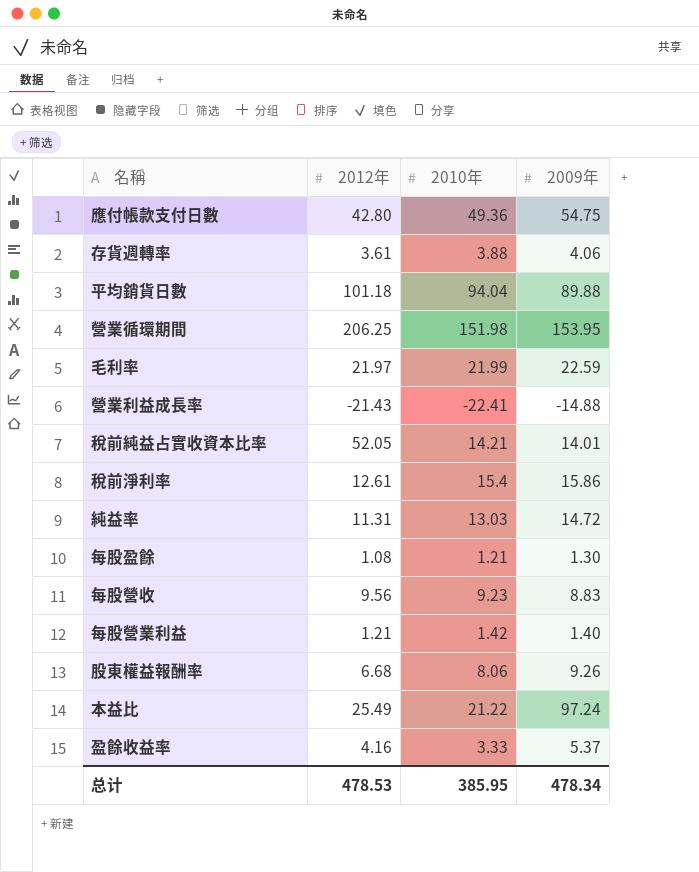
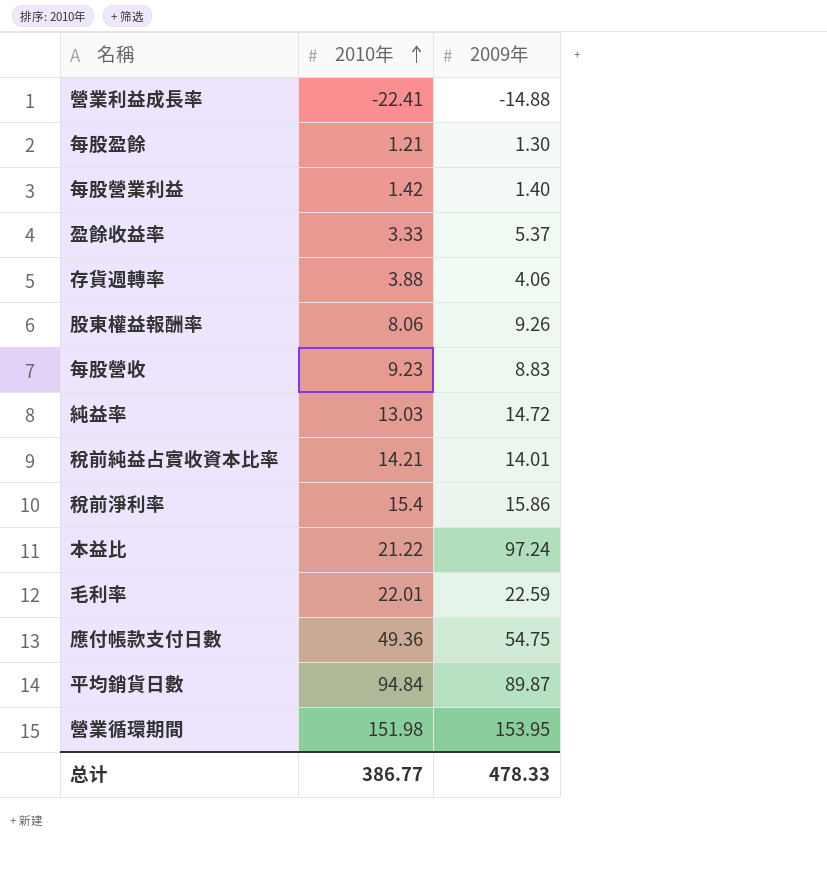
row order: none -> 2010年 ascending
column 2012年 | position: 2 -> none
毛利率 | 2010年: 21.99 -> 22.01
平均銷貨日數 | 2010年: 94.04 -> 94.84
平均銷貨日數 | 2009年: 89.88 -> 89.87
总计 | 2010年: 385.95 -> 386.77
总计 | 2009年: 478.34 -> 478.33

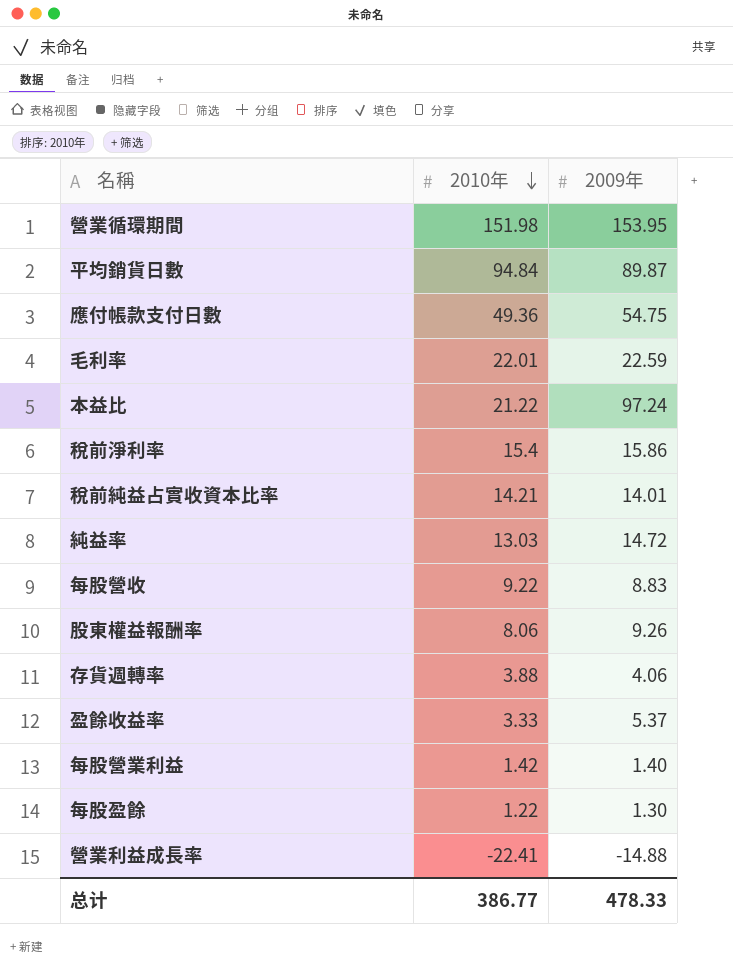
row order: 2010年 ascending -> 2010年 descending
每股營收 | 2010年: 9.23 -> 9.22
每股盈餘 | 2010年: 1.21 -> 1.22

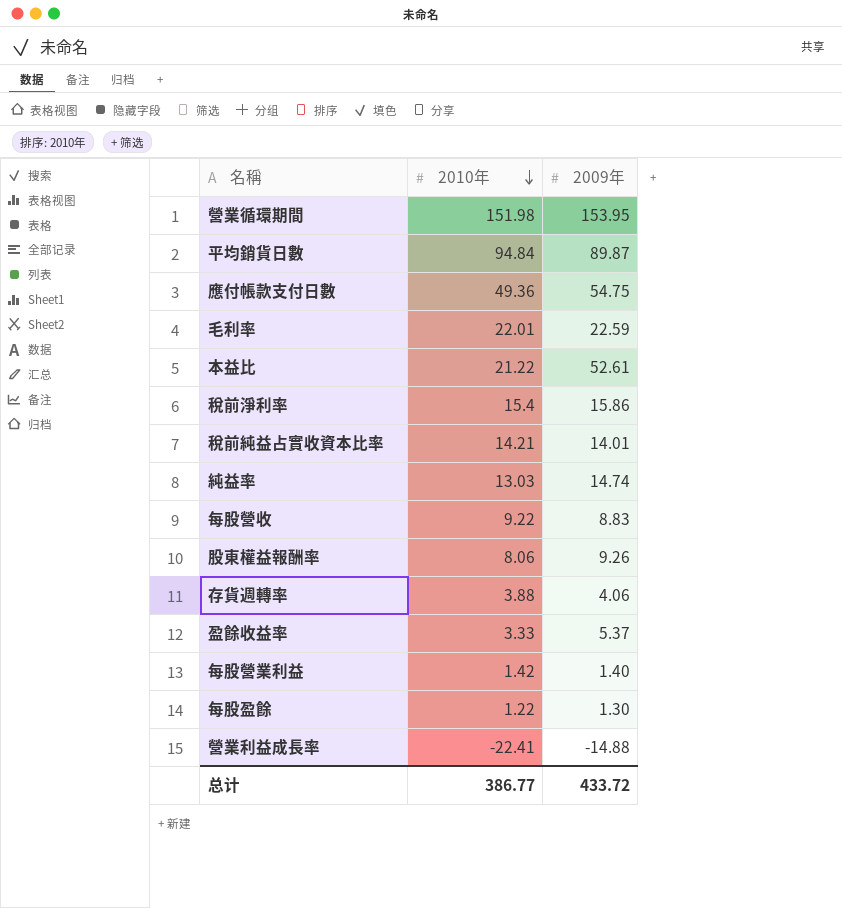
本益比 | 2009年: 97.24 -> 52.61
純益率 | 2009年: 14.72 -> 14.74
总计 | 2009年: 478.33 -> 433.72

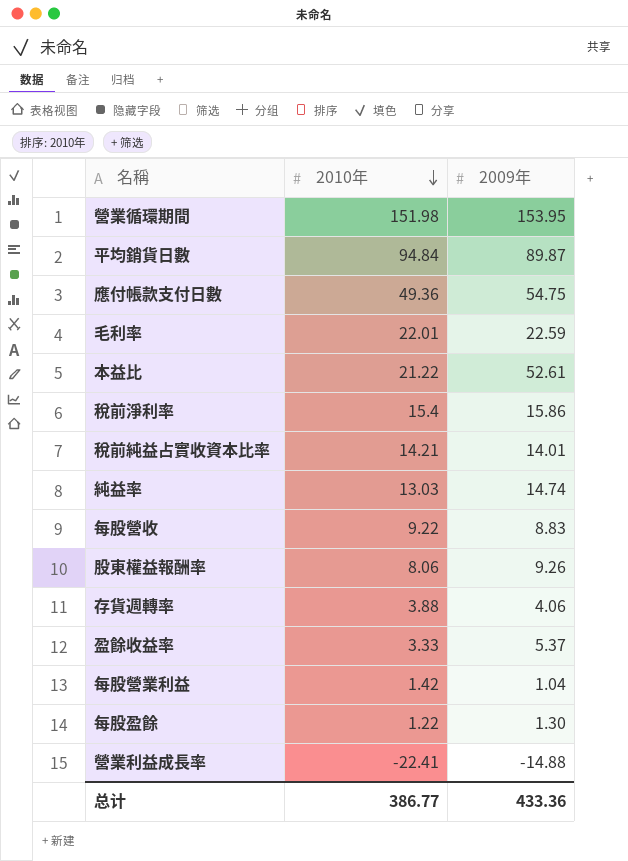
每股營業利益 | 2009年: 1.40 -> 1.04
总计 | 2009年: 433.72 -> 433.36

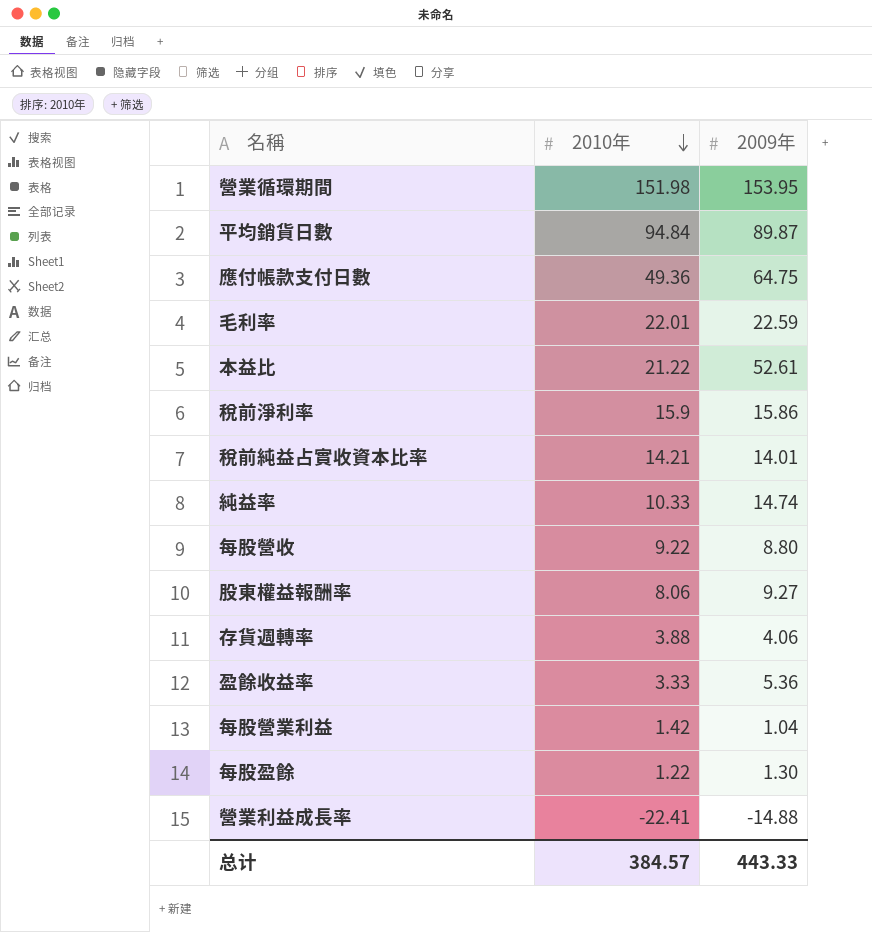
應付帳款支付日數 | 2009年: 54.75 -> 64.75
稅前淨利率 | 2010年: 15.4 -> 15.9
純益率 | 2010年: 13.03 -> 10.33
每股營收 | 2009年: 8.83 -> 8.80
股東權益報酬率 | 2009年: 9.26 -> 9.27
盈餘收益率 | 2009年: 5.37 -> 5.36
总计 | 2010年: 386.77 -> 384.57
总计 | 2009年: 433.36 -> 443.33

